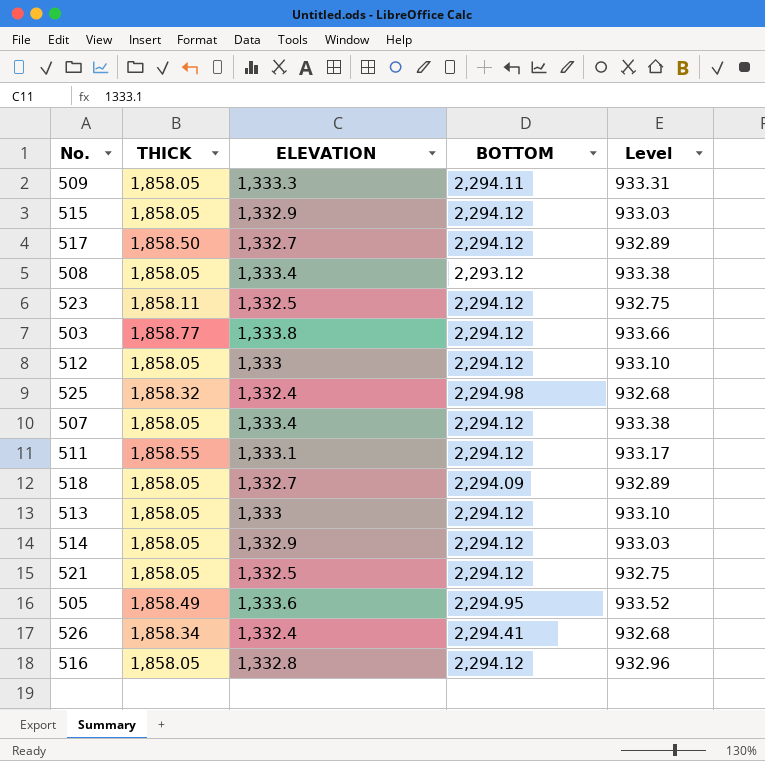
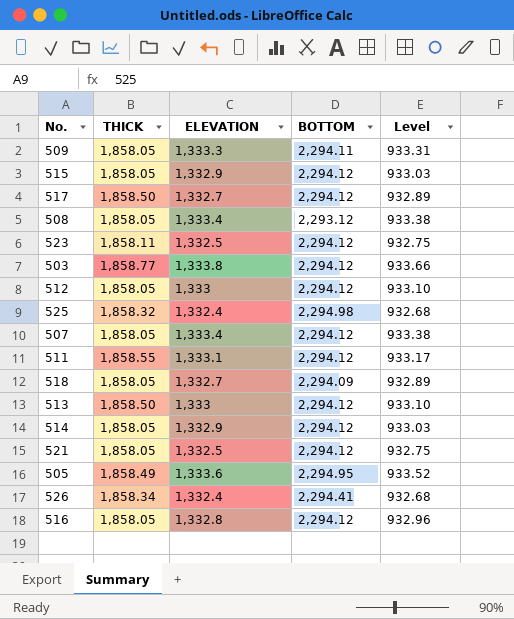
513 | THICK: 1,858.05 -> 1,858.50

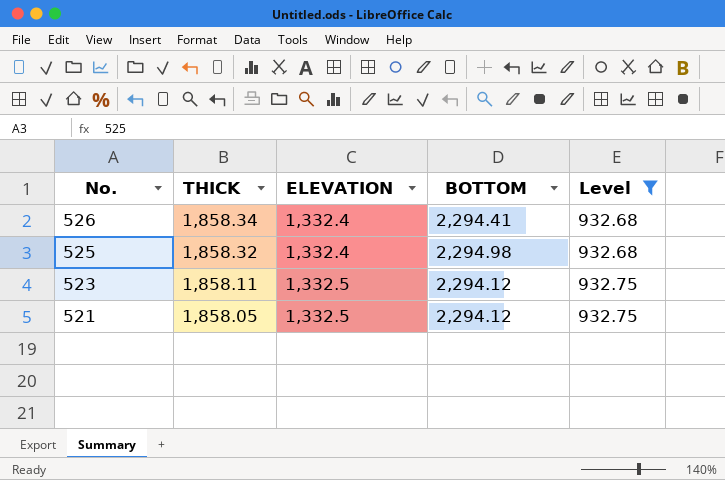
filter: none -> Level <= 932.75
row order: none -> No. descending

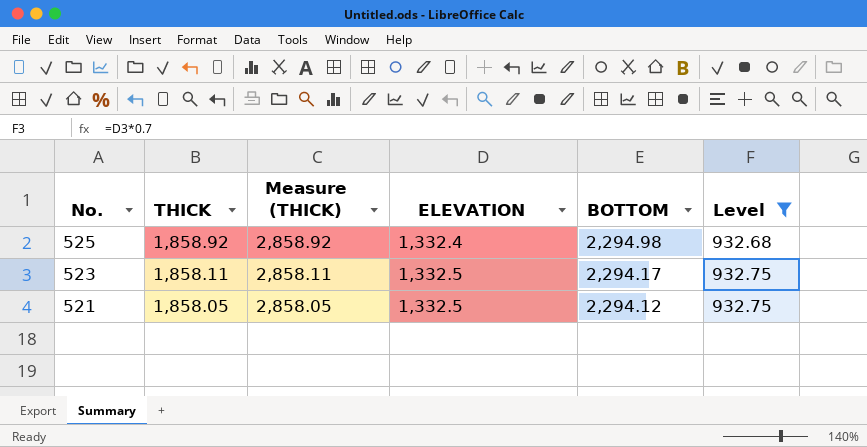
column Measure (THICK) | formula: none -> [THICK] + 1000
row 526: 1,858.34 | 1,332.4 | 2,294.41 | 932.68 -> none
525 | THICK: 1,858.32 -> 1,858.92
523 | BOTTOM: 2,294.12 -> 2,294.17

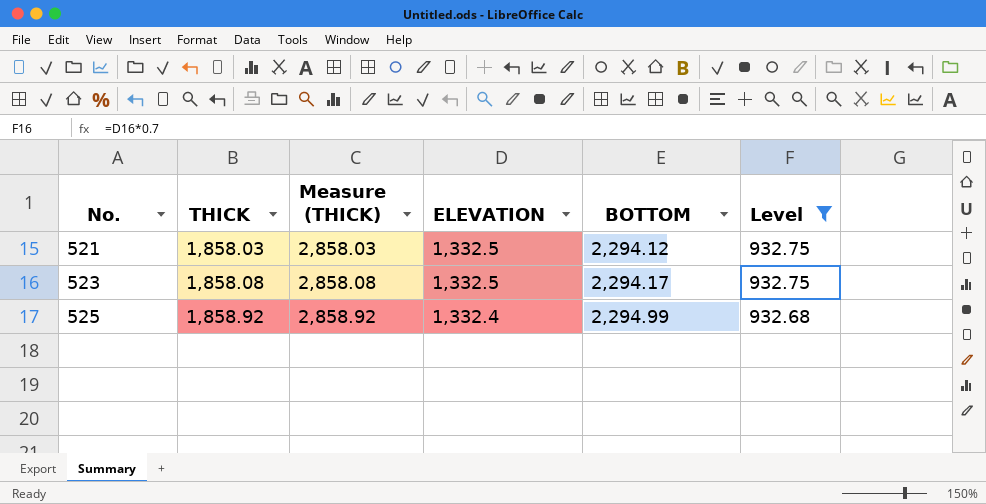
row order: No. descending -> No. ascending
521 | THICK: 1,858.05 -> 1,858.03
521 | Measure (THICK): 2,858.05 -> 2,858.03
523 | THICK: 1,858.11 -> 1,858.08
523 | Measure (THICK): 2,858.11 -> 2,858.08
525 | BOTTOM: 2,294.98 -> 2,294.99

